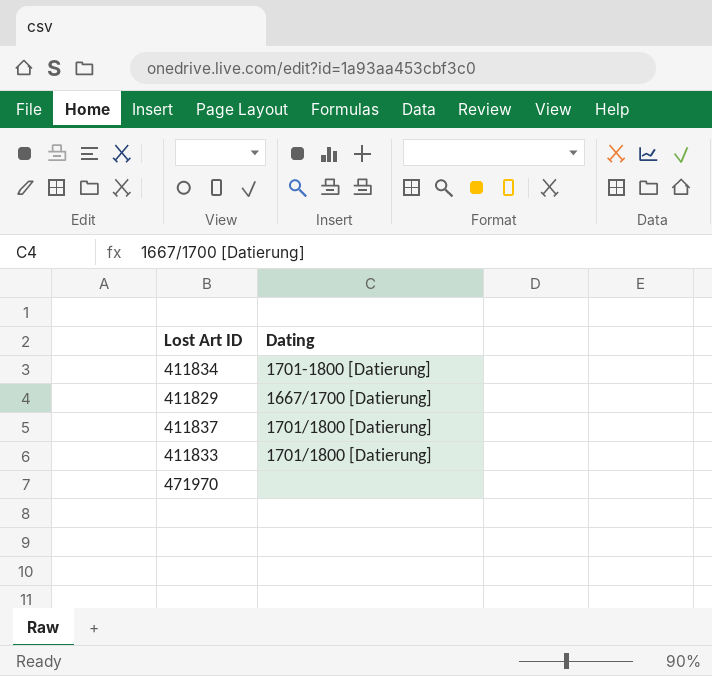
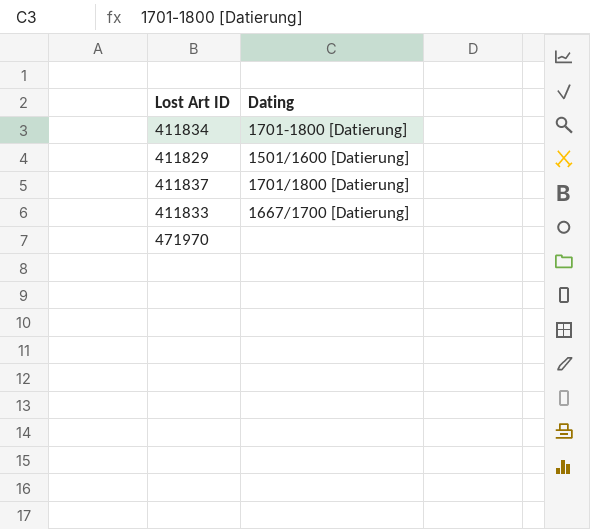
411829 | Dating: 1667/1700 [Datierung] -> 1501/1600 [Datierung]
411833 | Dating: 1701/1800 [Datierung] -> 1667/1700 [Datierung]

